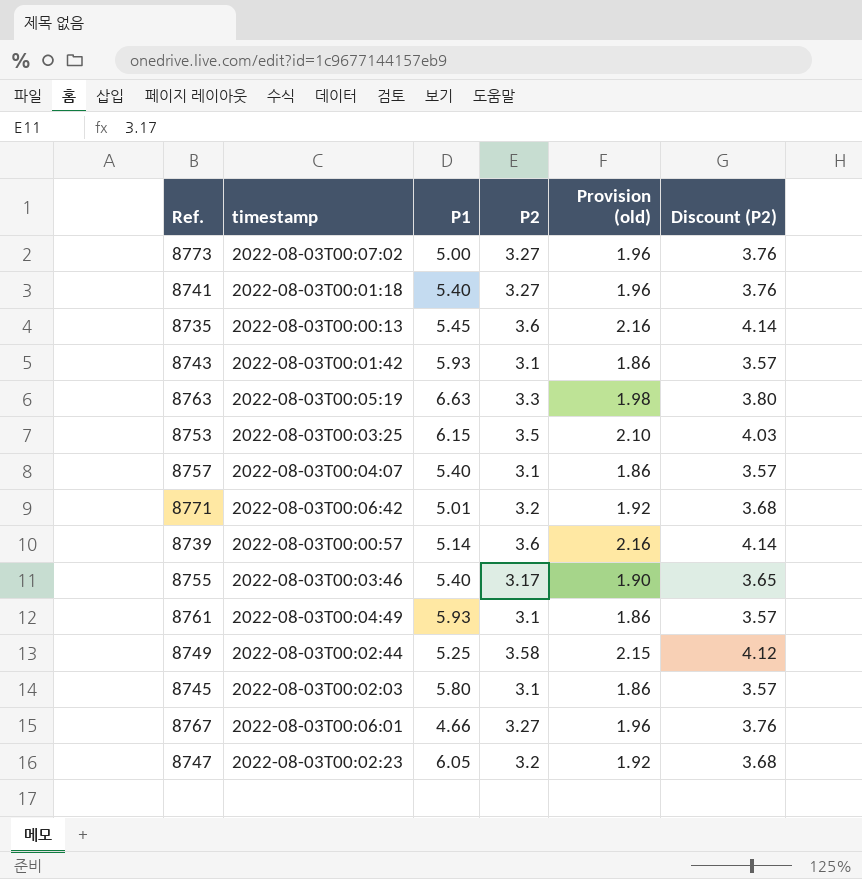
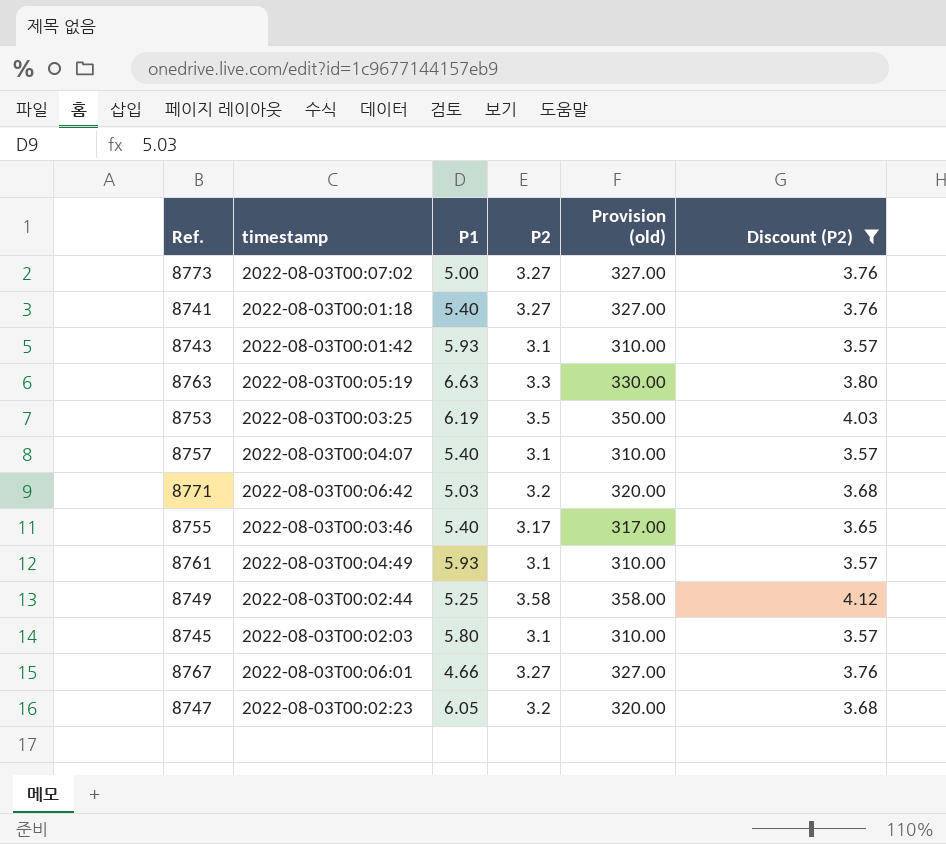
filter: none -> Discount (P2) != 4.14
column Provision (old) | formula: [P2] * 0.6 -> [P2] * 100
8753 | P1: 6.15 -> 6.19
8771 | P1: 5.01 -> 5.03

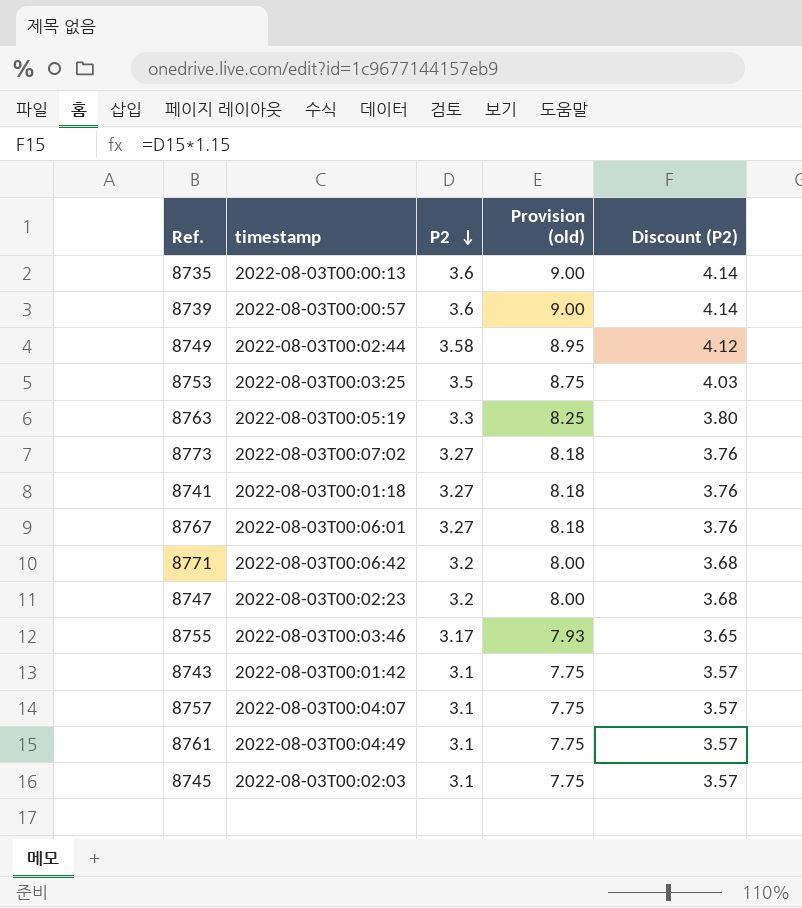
filter: Discount (P2) != 4.14 -> none
row order: none -> P2 descending
column P1 | position: 3 -> none
column Provision (old) | formula: [P2] * 100 -> [P2] * 2.5

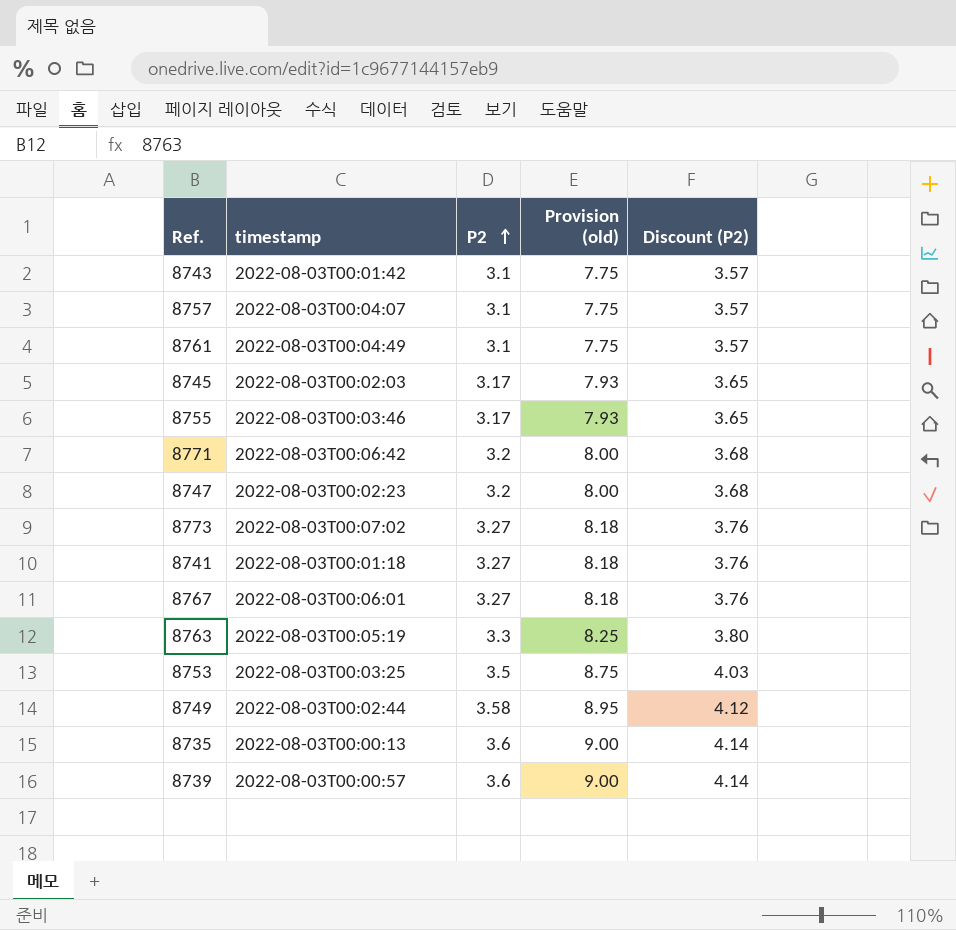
row order: P2 descending -> P2 ascending
8745 | P2: 3.1 -> 3.17
8745 | Provision (old): 7.75 -> 7.93
8745 | Discount (P2): 3.57 -> 3.65

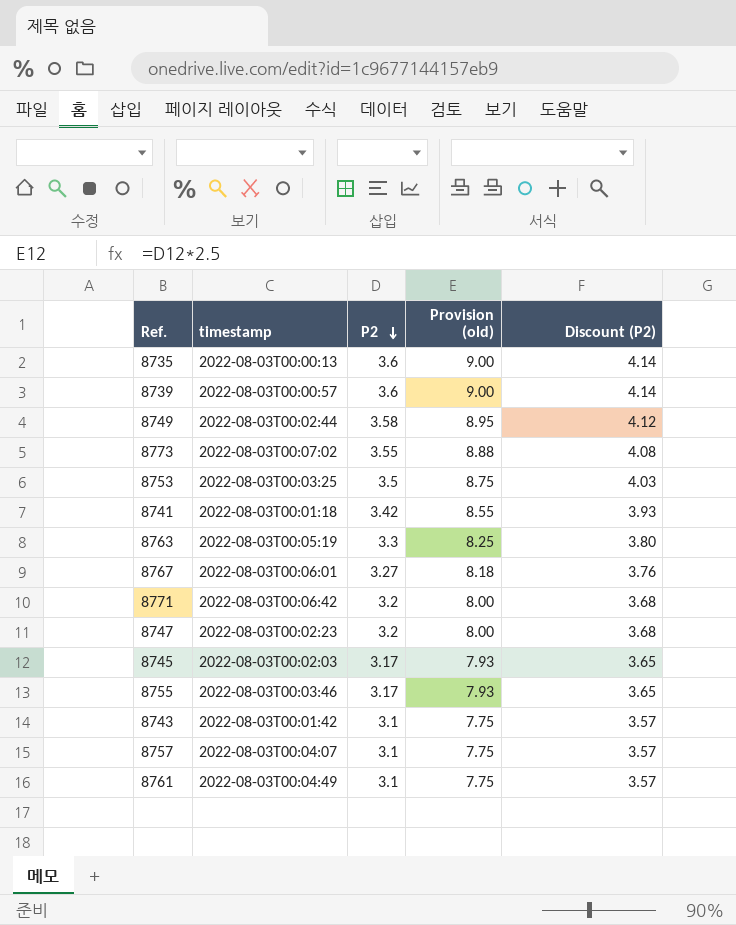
row order: P2 ascending -> P2 descending
8773 | P2: 3.27 -> 3.55
8773 | Provision (old): 8.18 -> 8.88
8773 | Discount (P2): 3.76 -> 4.08
8741 | P2: 3.27 -> 3.42
8741 | Provision (old): 8.18 -> 8.55
8741 | Discount (P2): 3.76 -> 3.93

